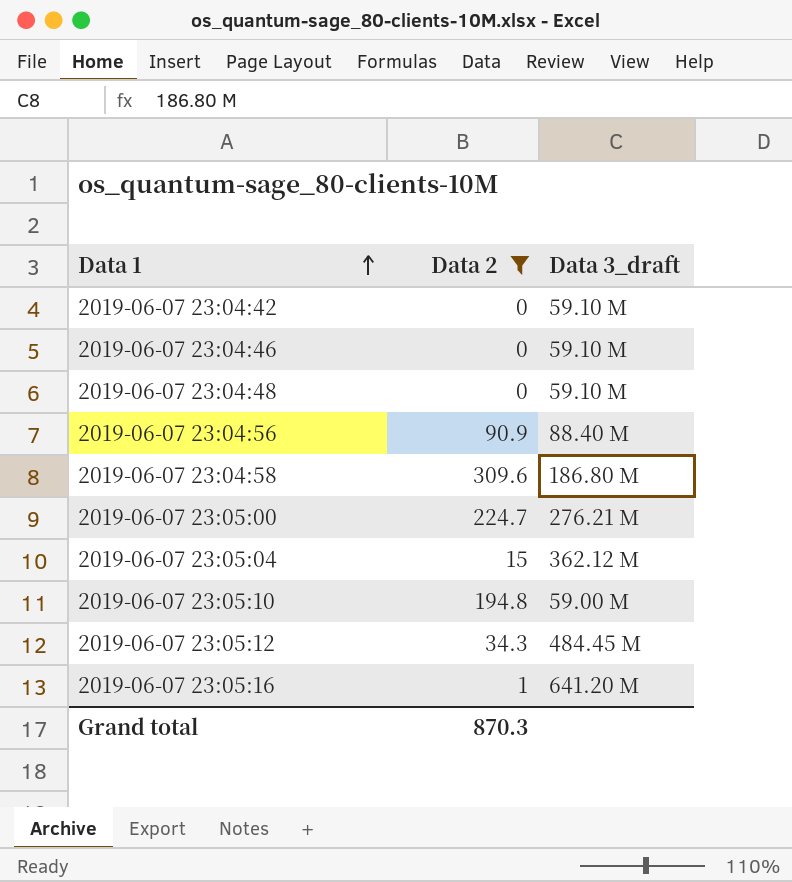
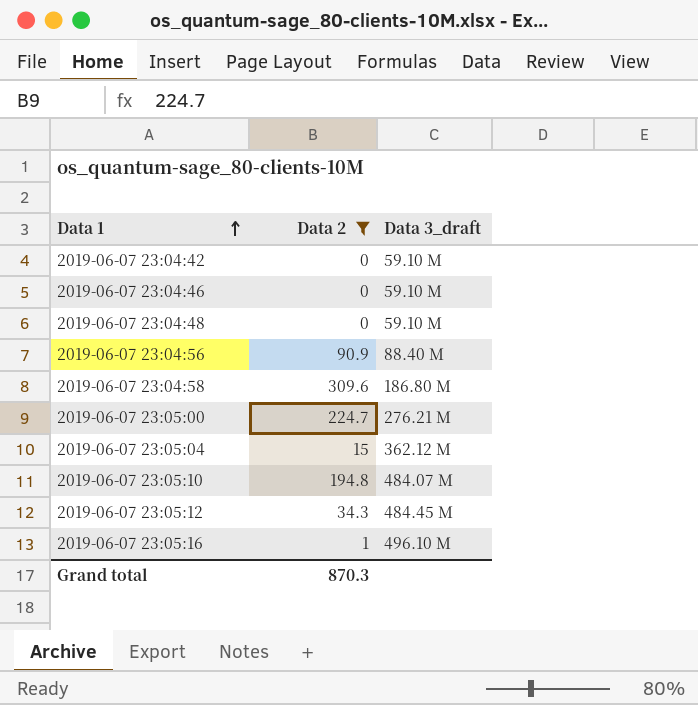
2019-06-07 23:05:10 | Data 3_draft: 59.00 M -> 484.07 M
2019-06-07 23:05:16 | Data 3_draft: 641.20 M -> 496.10 M

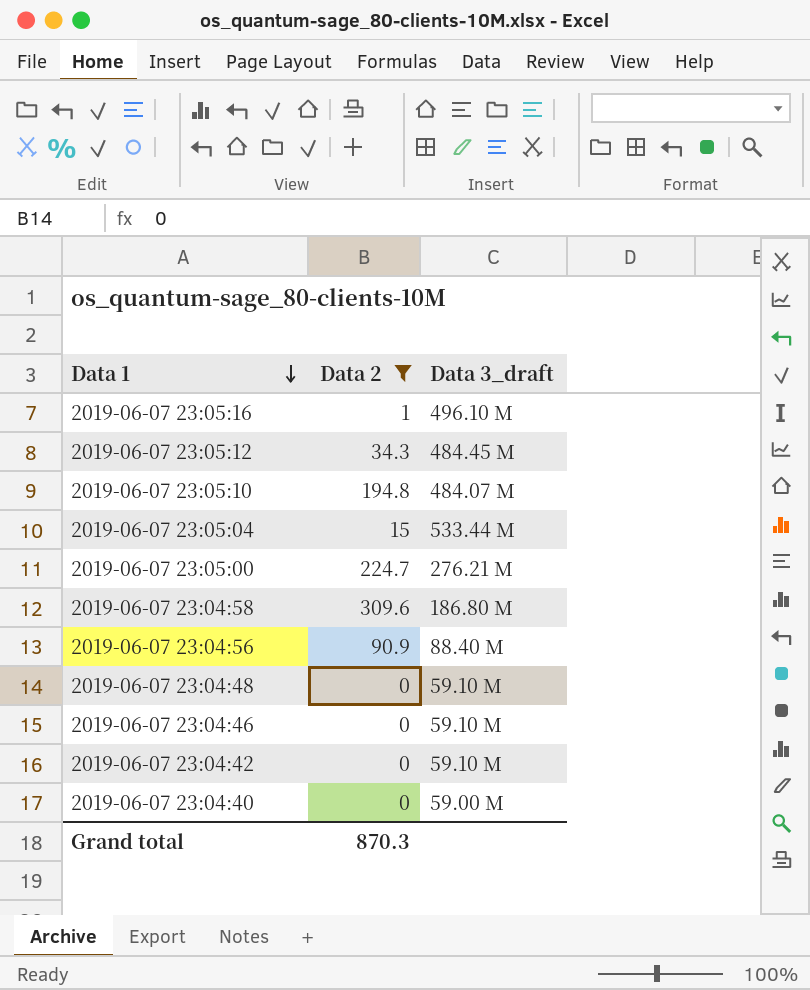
row order: Data 1 ascending -> Data 1 descending
2019-06-07 23:05:04 | Data 3_draft: 362.12 M -> 533.44 M
row 2019-06-07 23:04:40: none -> 0 | 59.00 M

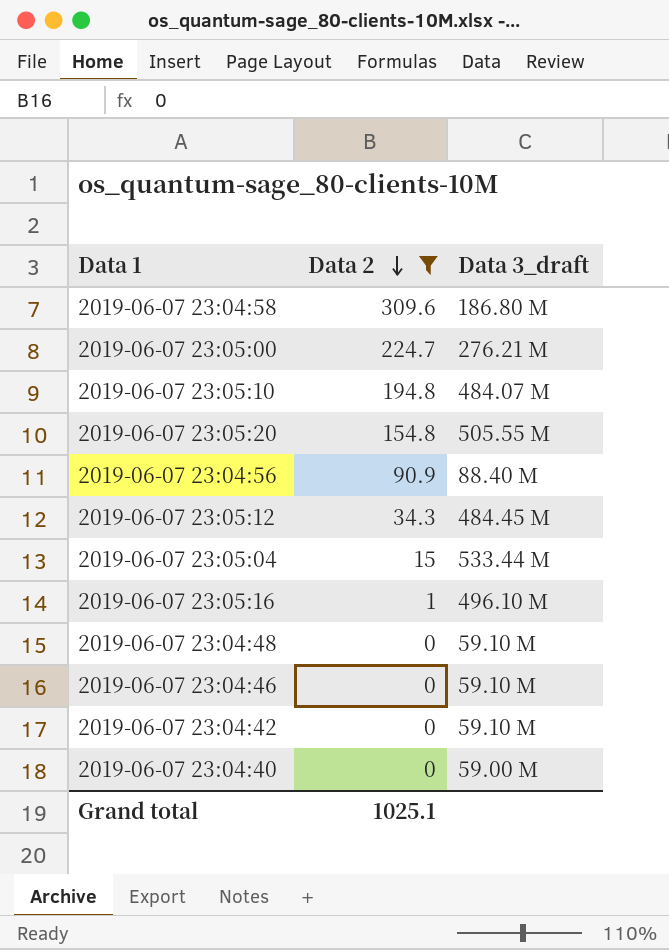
row order: Data 1 descending -> Data 2 descending
row 2019-06-07 23:05:20: none -> 154.8 | 505.55 M
Grand total | Data 2: 870.3 -> 1025.1

